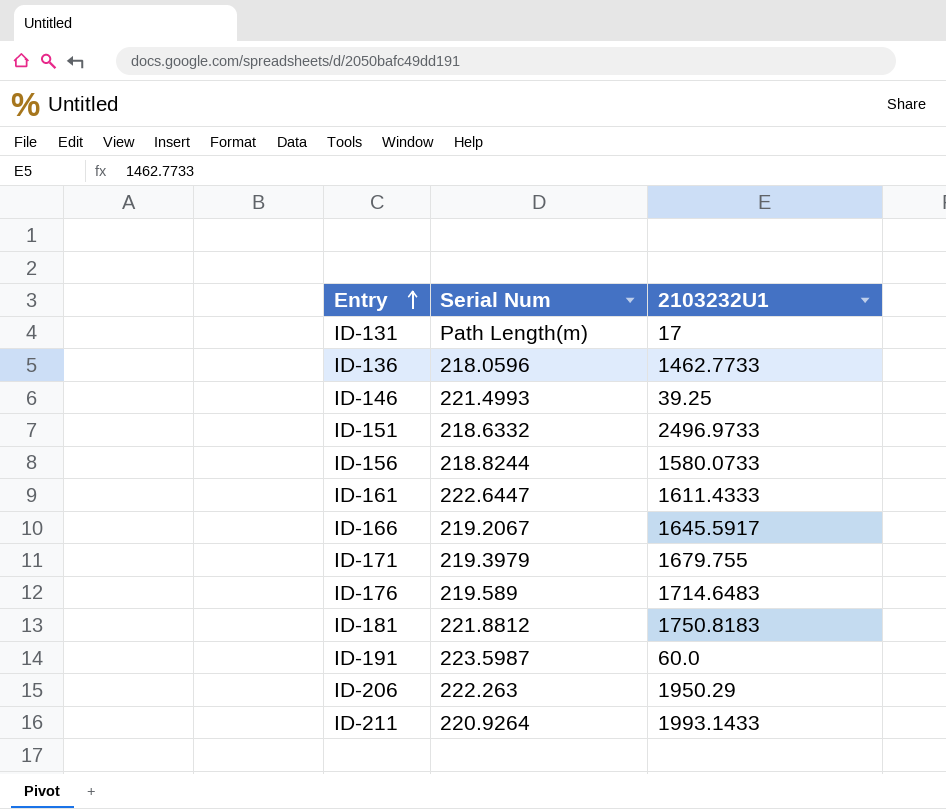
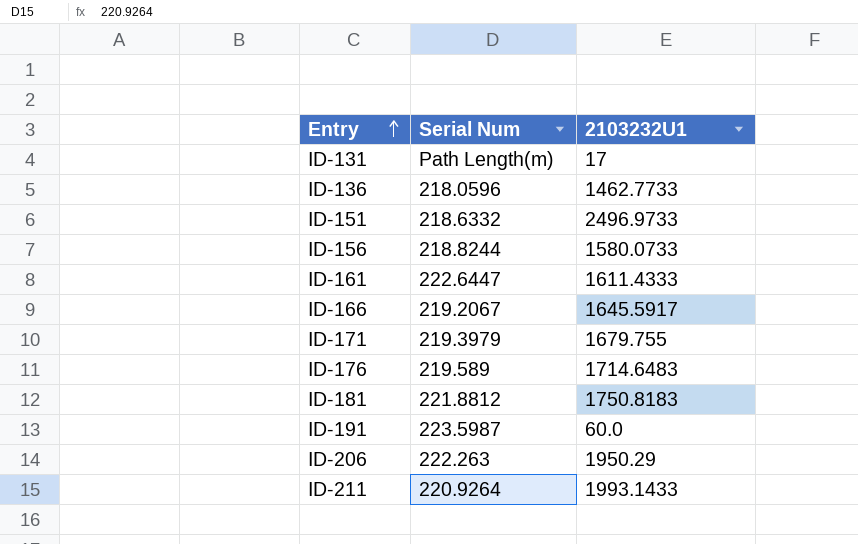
row ID-146: 221.4993 | 39.25 -> none

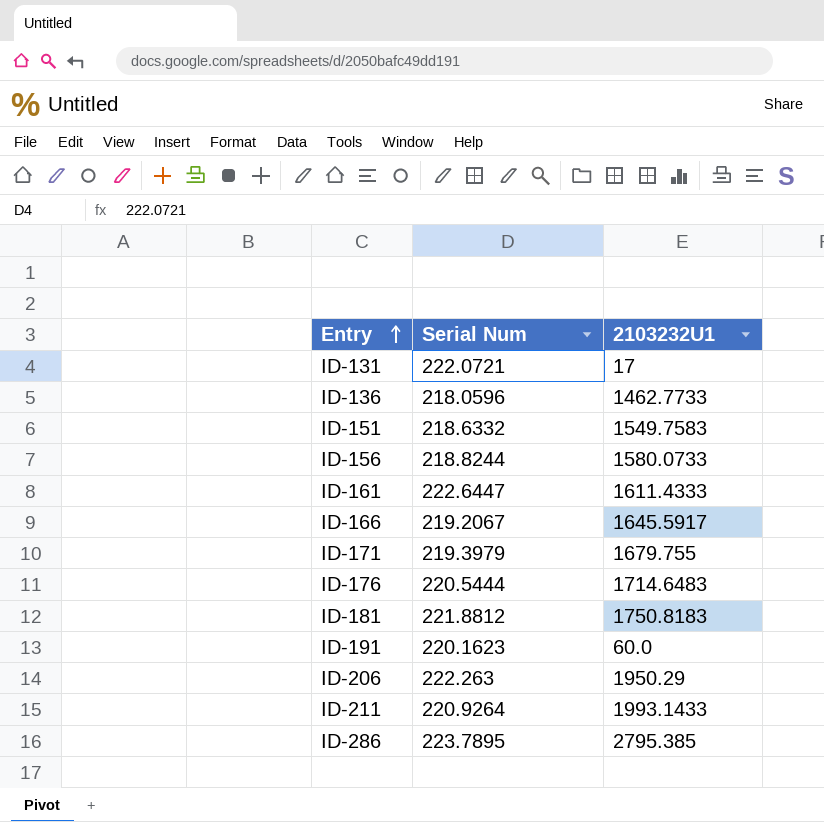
ID-131 | Serial Num: Path Length(m) -> 222.0721
ID-151 | 2103232U1: 2496.9733 -> 1549.7583
ID-176 | Serial Num: 219.589 -> 220.5444
ID-191 | Serial Num: 223.5987 -> 220.1623
row ID-286: none -> 223.7895 | 2795.385

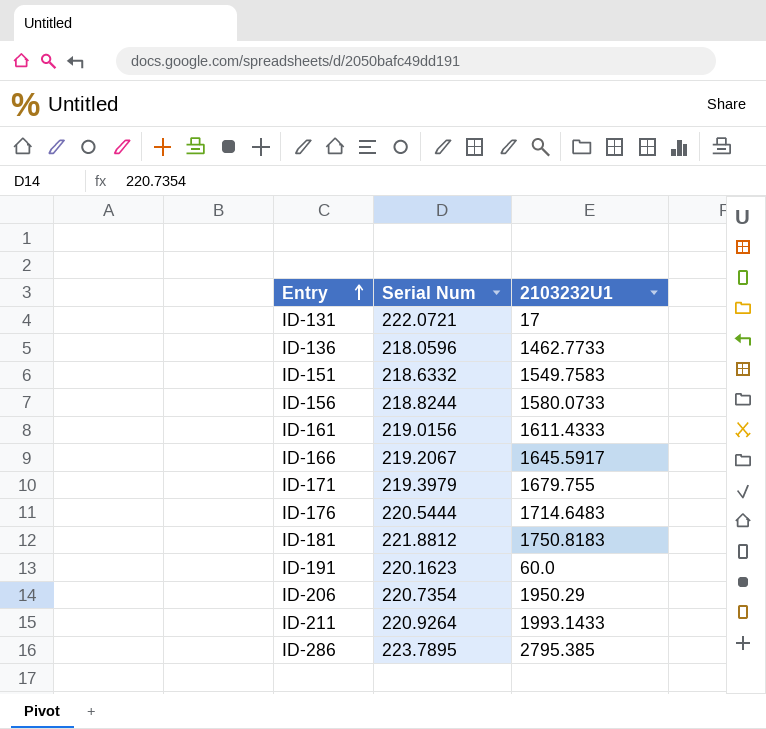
ID-161 | Serial Num: 222.6447 -> 219.0156
ID-206 | Serial Num: 222.263 -> 220.7354

